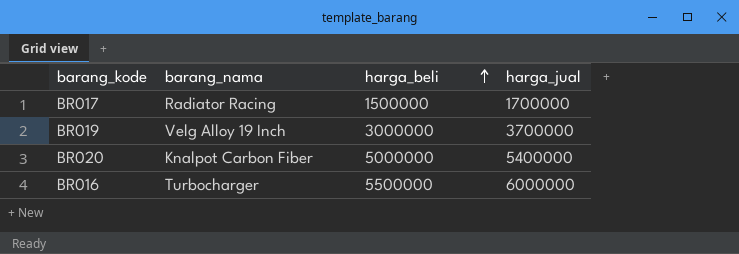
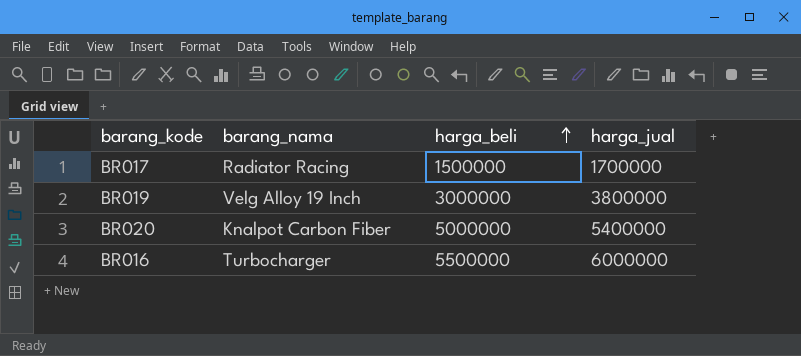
BR019 | harga_jual: 3700000 -> 3800000

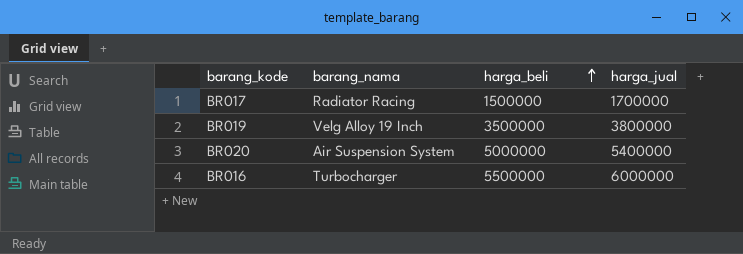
BR019 | harga_beli: 3000000 -> 3500000
BR020 | barang_nama: Knalpot Carbon Fiber -> Air Suspension System

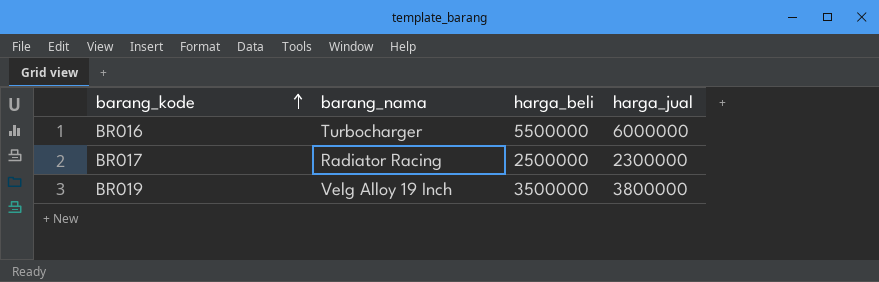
row order: harga_beli ascending -> barang_kode ascending
row BR020: Air Suspension System | 5000000 | 5400000 -> none
BR017 | harga_beli: 1500000 -> 2500000
BR017 | harga_jual: 1700000 -> 2300000

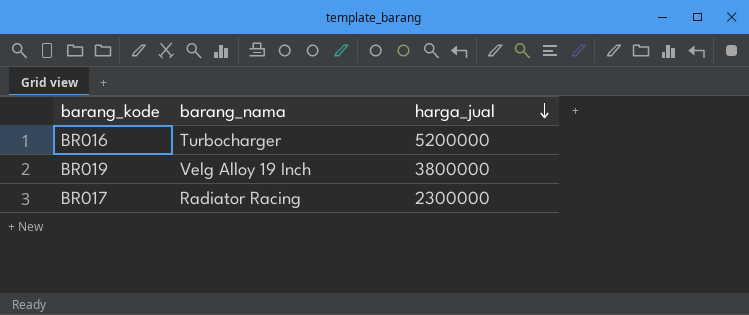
row order: barang_kode ascending -> harga_jual descending
column harga_beli | position: 3 -> none
BR016 | harga_jual: 6000000 -> 5200000

